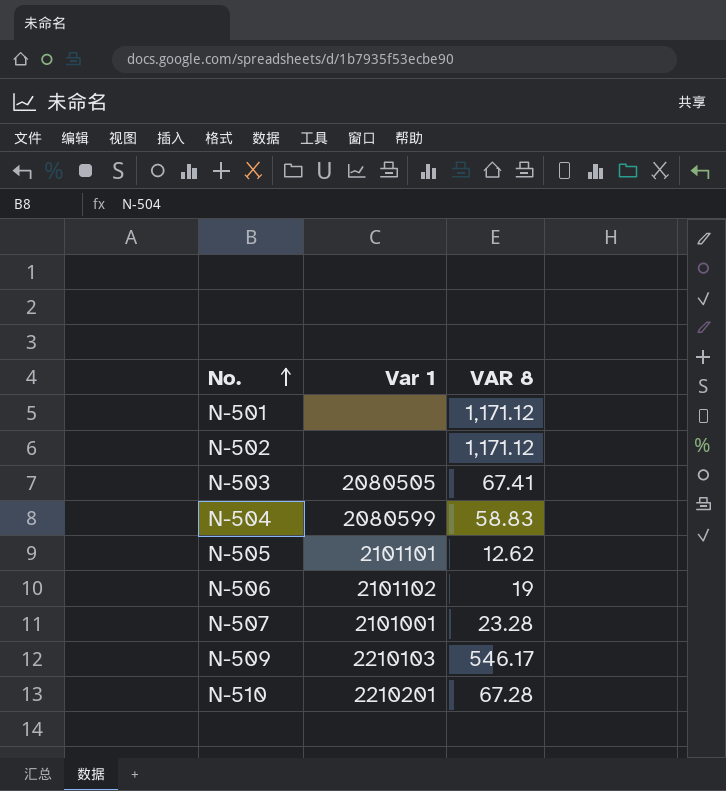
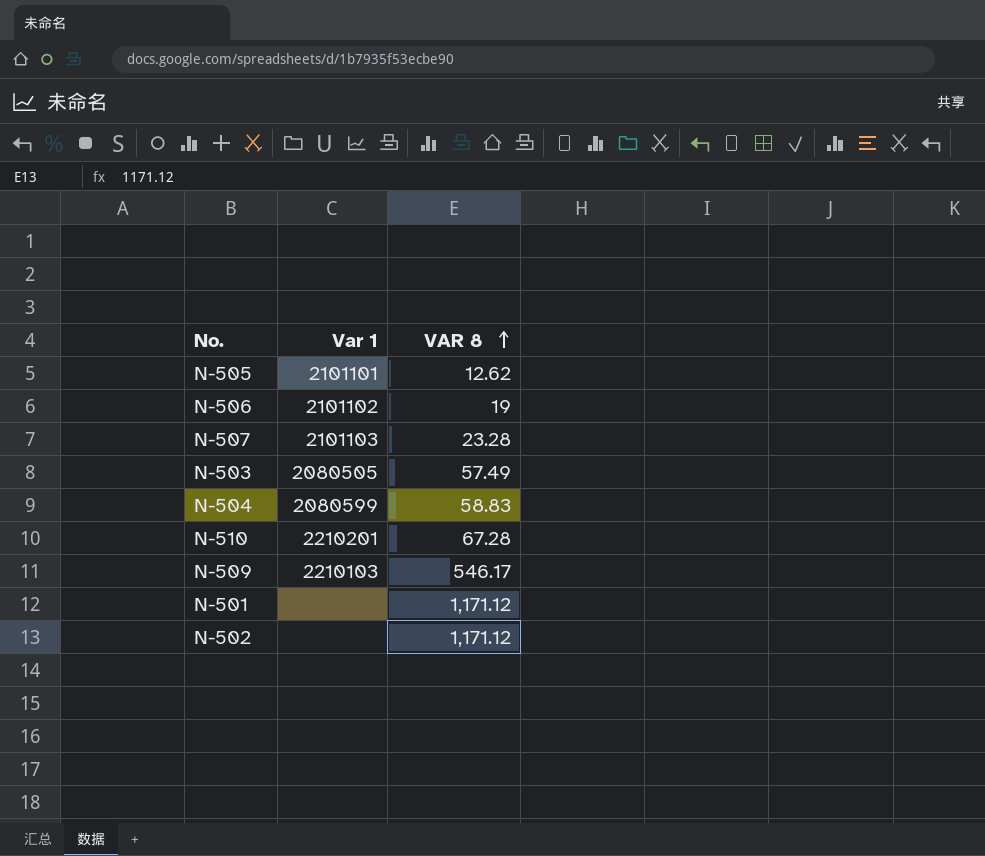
row order: No. ascending -> VAR 8 ascending
N-507 | Var 1: 2101001 -> 2101103
N-503 | VAR 8: 67.41 -> 57.49

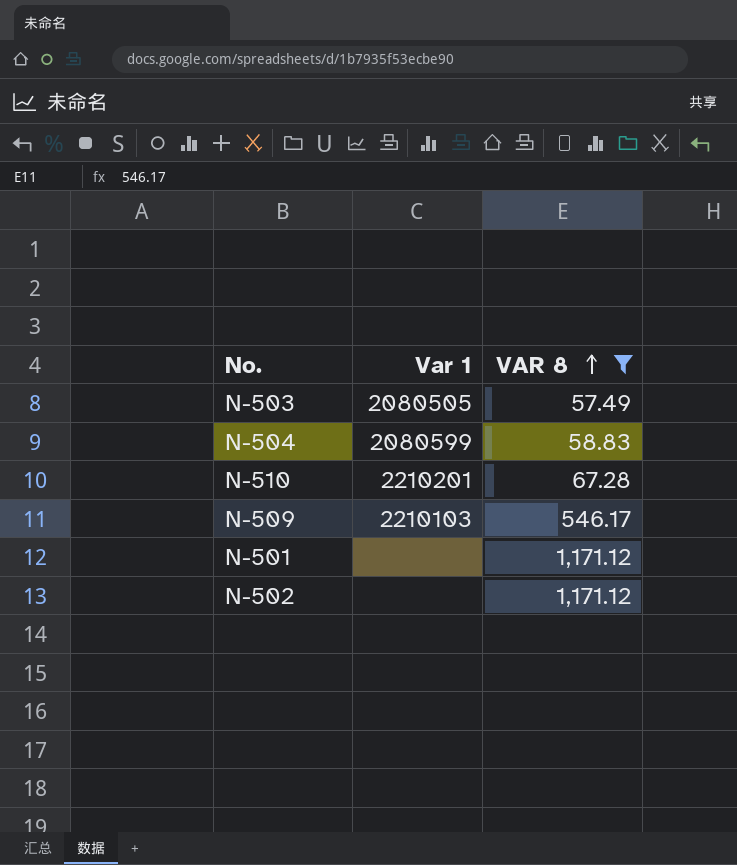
filter: none -> VAR 8 >= 57.49

